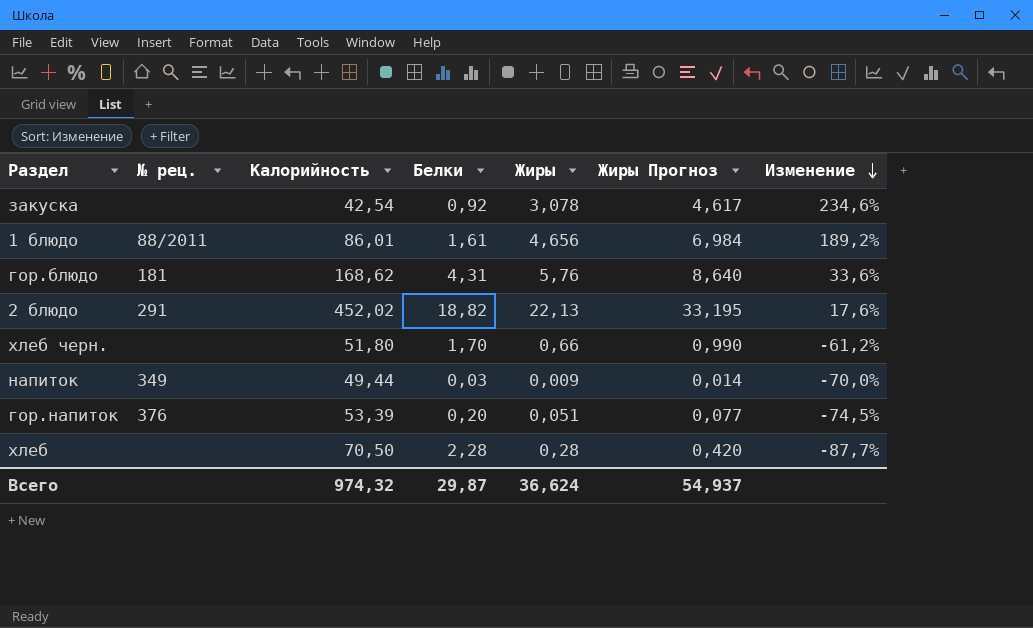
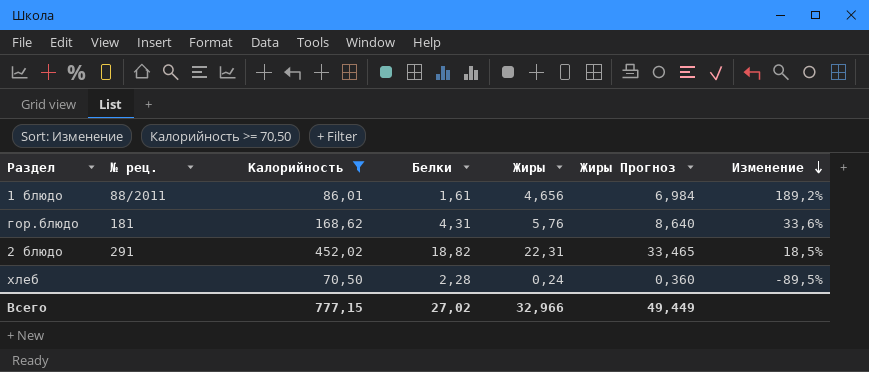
filter: none -> Калорийность >= 70,50
2 блюдо | Жиры: 22,13 -> 22,31
2 блюдо | Жиры Прогноз: 33,195 -> 33,465
2 блюдо | Изменение: 17,6% -> 18,5%
хлеб | Жиры: 0,28 -> 0,24
хлеб | Жиры Прогноз: 0,420 -> 0,360
хлеб | Изменение: -87,7% -> -89,5%
Всего | Калорийность: 974,32 -> 777,15
Всего | Белки: 29,87 -> 27,02
Всего | Жиры: 36,624 -> 32,966
Всего | Жиры Прогноз: 54,937 -> 49,449

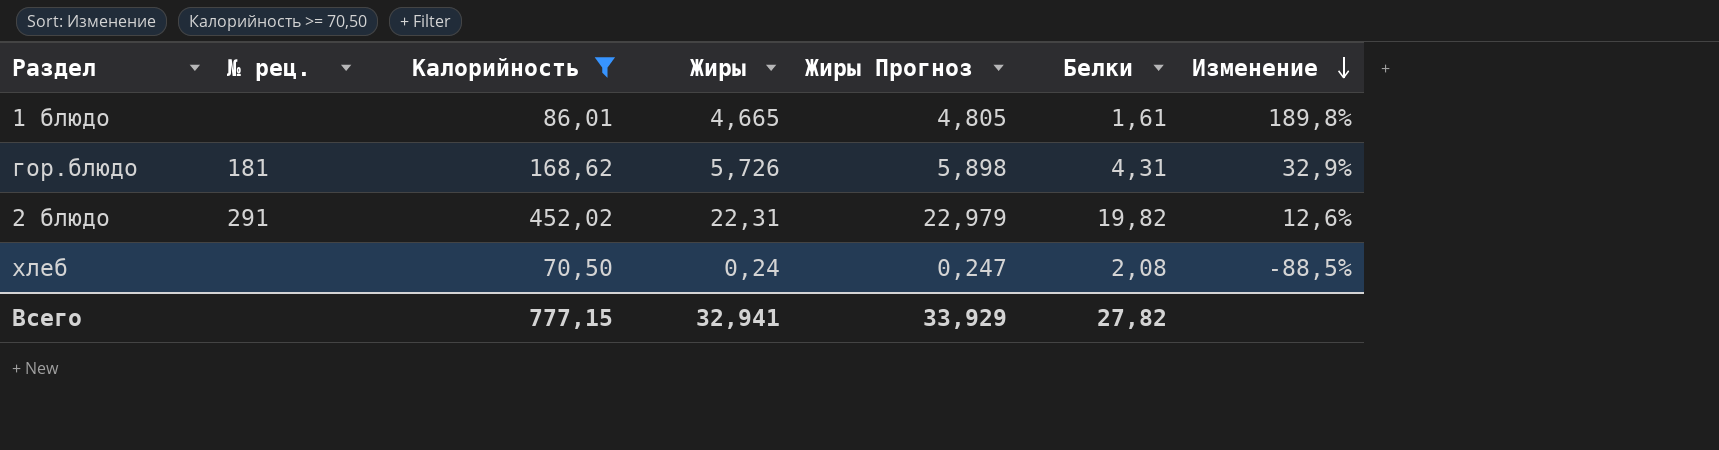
column Жиры Прогноз | formula: [Жиры] * 1,5 -> [Жиры] * 1,03
column Белки | position: 4 -> 6
1 блюдо | № рец.: 88/2011 -> none
1 блюдо | Жиры: 4,656 -> 4,665
1 блюдо | Изменение: 189,2% -> 189,8%
гор.блюдо | Жиры: 5,76 -> 5,726
гор.блюдо | Изменение: 33,6% -> 32,9%
2 блюдо | Белки: 18,82 -> 19,82
2 блюдо | Изменение: 18,5% -> 12,6%
хлеб | Белки: 2,28 -> 2,08
хлеб | Изменение: -89,5% -> -88,5%
Всего | Жиры: 32,966 -> 32,941
Всего | Жиры Прогноз: 49,449 -> 33,929
Всего | Белки: 27,02 -> 27,82

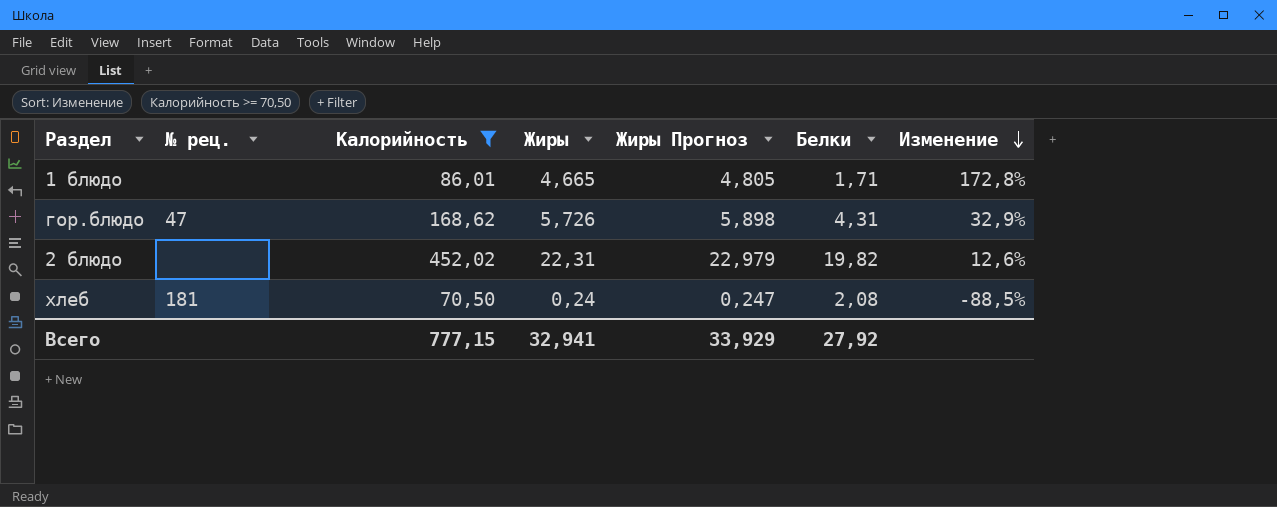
1 блюдо | Белки: 1,61 -> 1,71
1 блюдо | Изменение: 189,8% -> 172,8%
гор.блюдо | № рец.: 181 -> 47
2 блюдо | № рец.: 291 -> none
хлеб | № рец.: none -> 181
Всего | Белки: 27,82 -> 27,92

